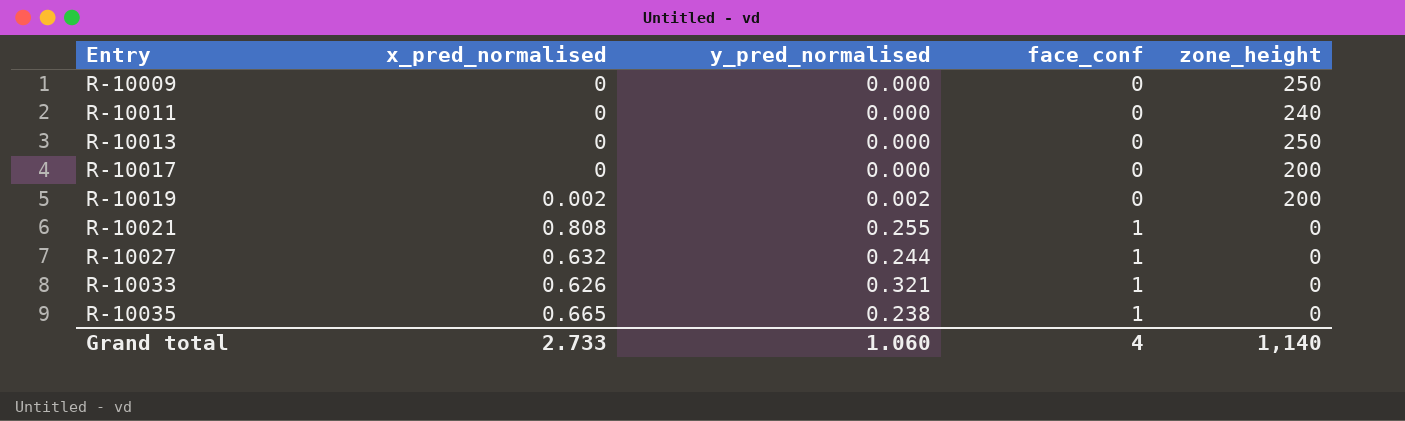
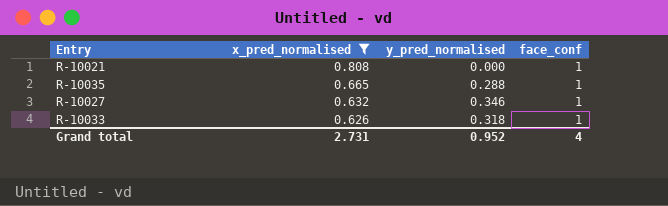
filter: none -> x_pred_normalised >= 0.626
row order: Entry ascending -> x_pred_normalised descending
column zone_height | position: 5 -> none
R-10021 | y_pred_normalised: 0.255 -> 0.000
R-10035 | y_pred_normalised: 0.238 -> 0.288
R-10027 | y_pred_normalised: 0.244 -> 0.346
R-10033 | y_pred_normalised: 0.321 -> 0.318
Grand total | x_pred_normalised: 2.733 -> 2.731
Grand total | y_pred_normalised: 1.060 -> 0.952

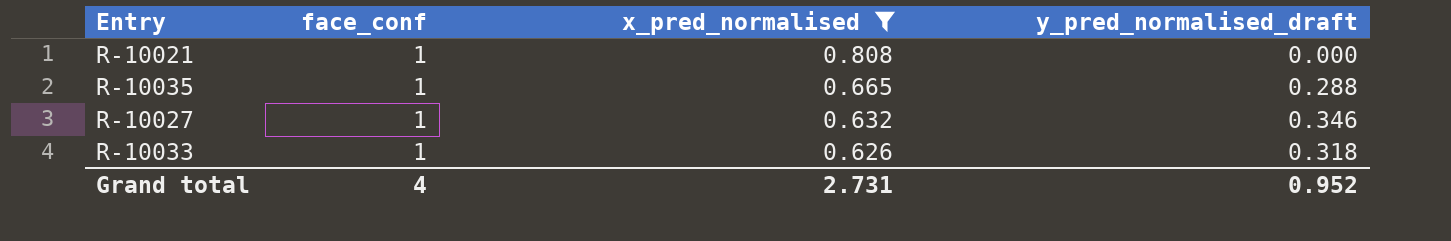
column face_conf | position: 4 -> 2
column name: y_pred_normalised -> y_pred_normalised_draft

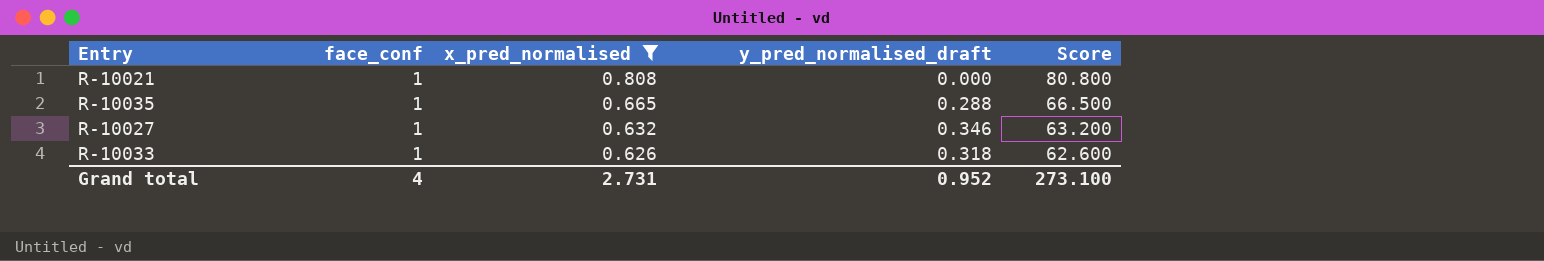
column Score | formula: none -> [x_pred_normalised] * 100

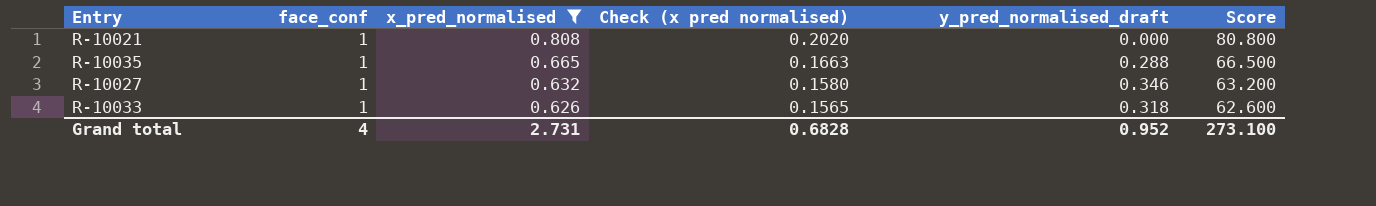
column Check (x pred normalised) | formula: none -> [x_pred_normalised] * 0.25

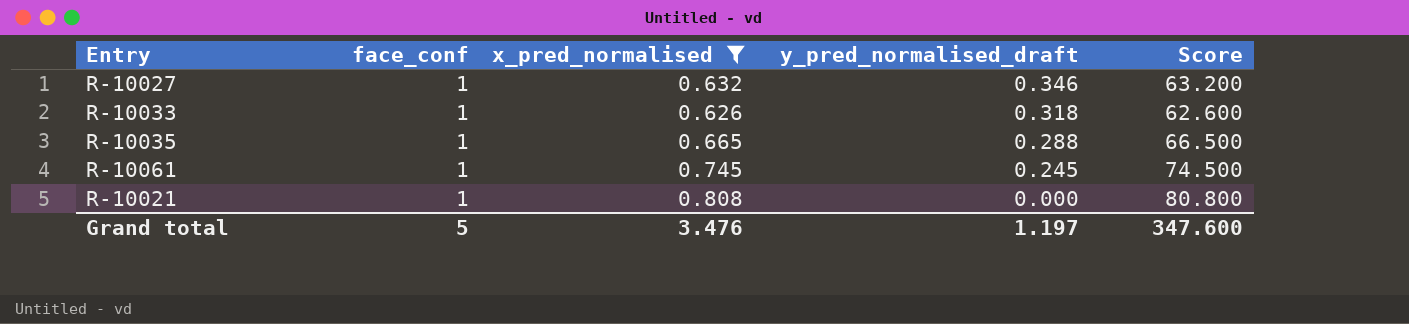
row order: x_pred_normalised descending -> y_pred_normalised_draft descending
column Check (x pred normalised) | formula: [x_pred_normalised] * 0.25 -> none
row R-10061: none -> 1 | 0.745 | 0.245 | 74.500
Grand total | face_conf: 4 -> 5
Grand total | x_pred_normalised: 2.731 -> 3.476
Grand total | y_pred_normalised_draft: 0.952 -> 1.197
Grand total | Score: 273.100 -> 347.600

